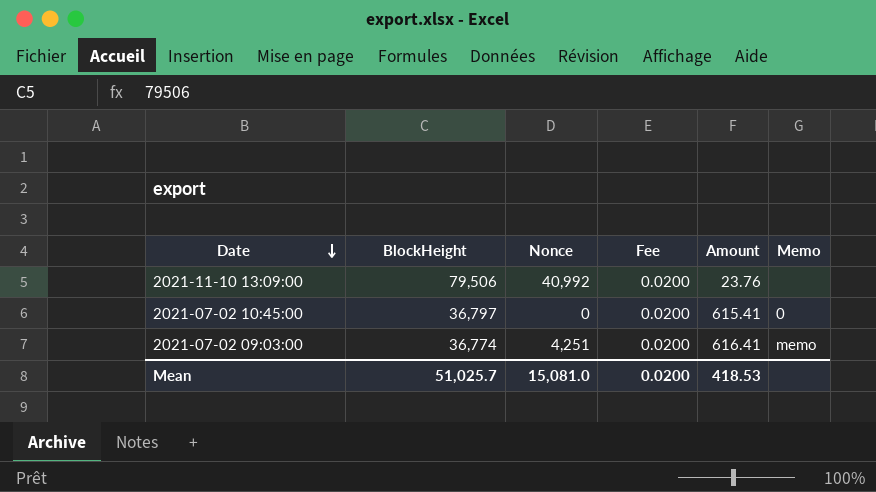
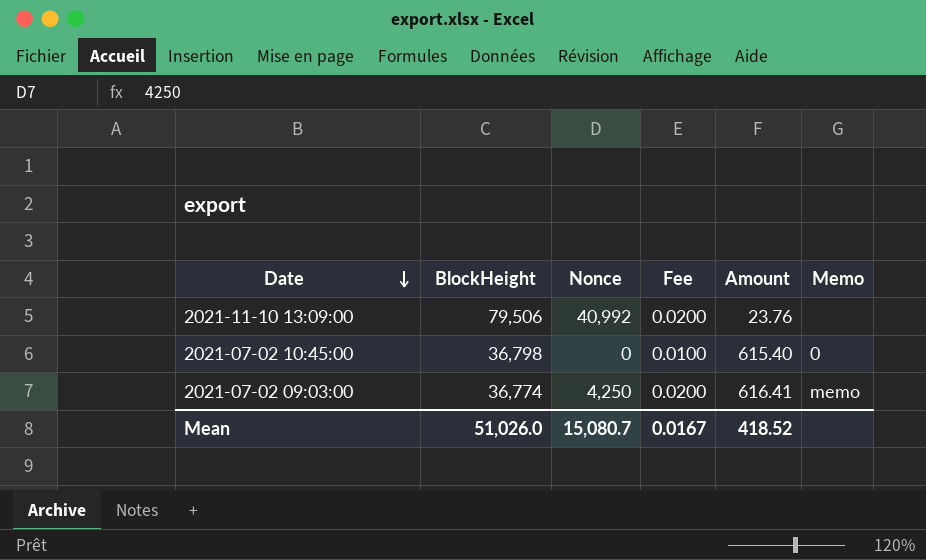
2021-07-02 10:45:00 | BlockHeight: 36,797 -> 36,798
2021-07-02 10:45:00 | Fee: 0.0200 -> 0.0100
2021-07-02 10:45:00 | Amount: 615.41 -> 615.40
2021-07-02 09:03:00 | Nonce: 4,251 -> 4,250
Mean | BlockHeight: 51,025.7 -> 51,026.0
Mean | Nonce: 15,081.0 -> 15,080.7
Mean | Fee: 0.0200 -> 0.0167
Mean | Amount: 418.53 -> 418.52

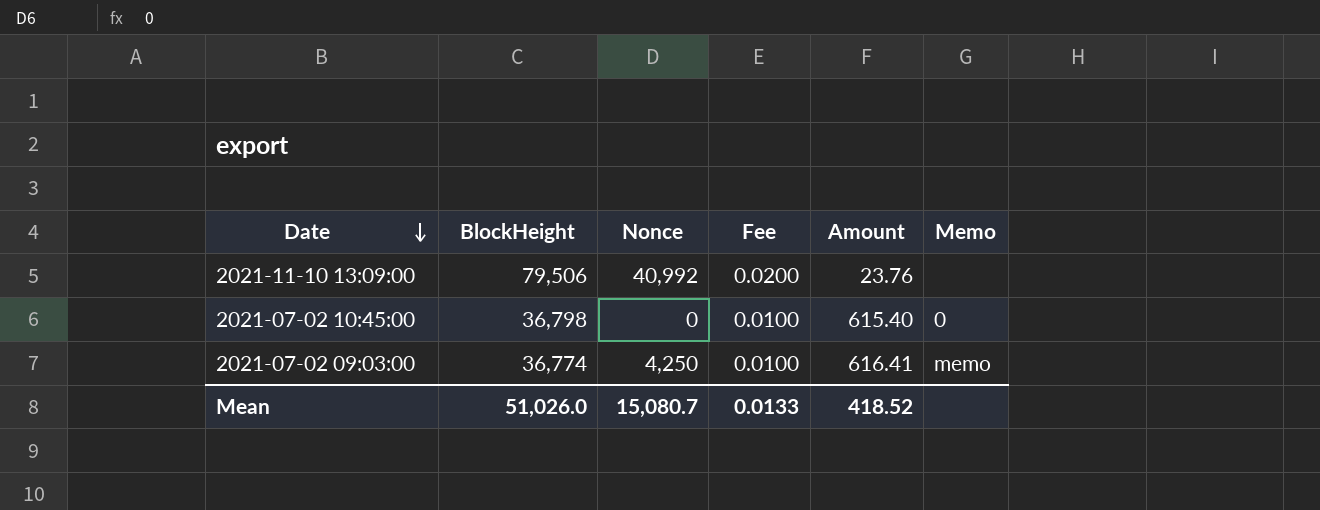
2021-07-02 09:03:00 | Fee: 0.0200 -> 0.0100
Mean | Fee: 0.0167 -> 0.0133

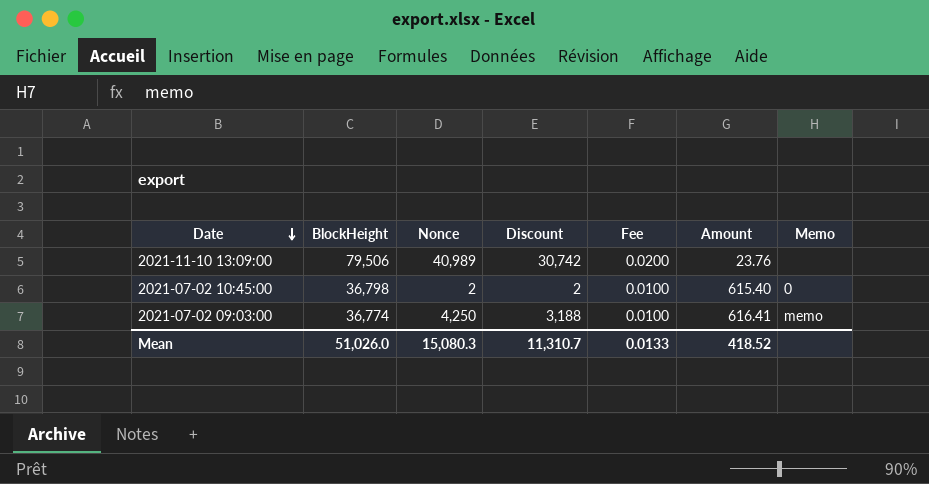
column Discount | formula: none -> [Nonce] * 0.75
2021-11-10 13:09:00 | Nonce: 40,992 -> 40,989
2021-07-02 10:45:00 | Nonce: 0 -> 2
Mean | Nonce: 15,080.7 -> 15,080.3

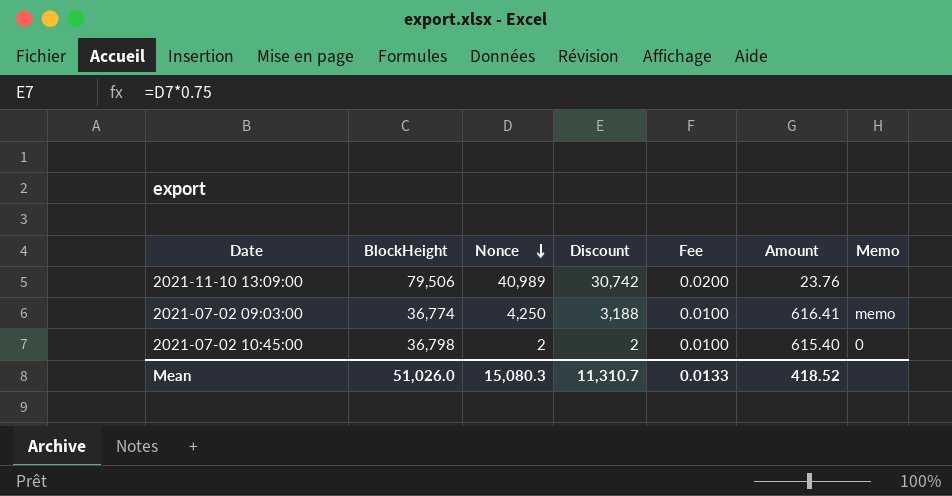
row order: Date descending -> Nonce descending

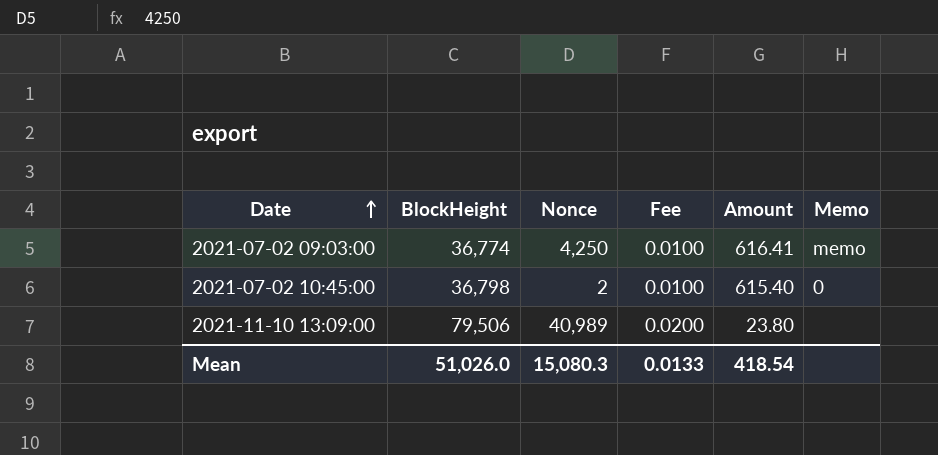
row order: Nonce descending -> Date ascending
column Discount | formula: [Nonce] * 0.75 -> none
2021-11-10 13:09:00 | Amount: 23.76 -> 23.80
Mean | Amount: 418.52 -> 418.54

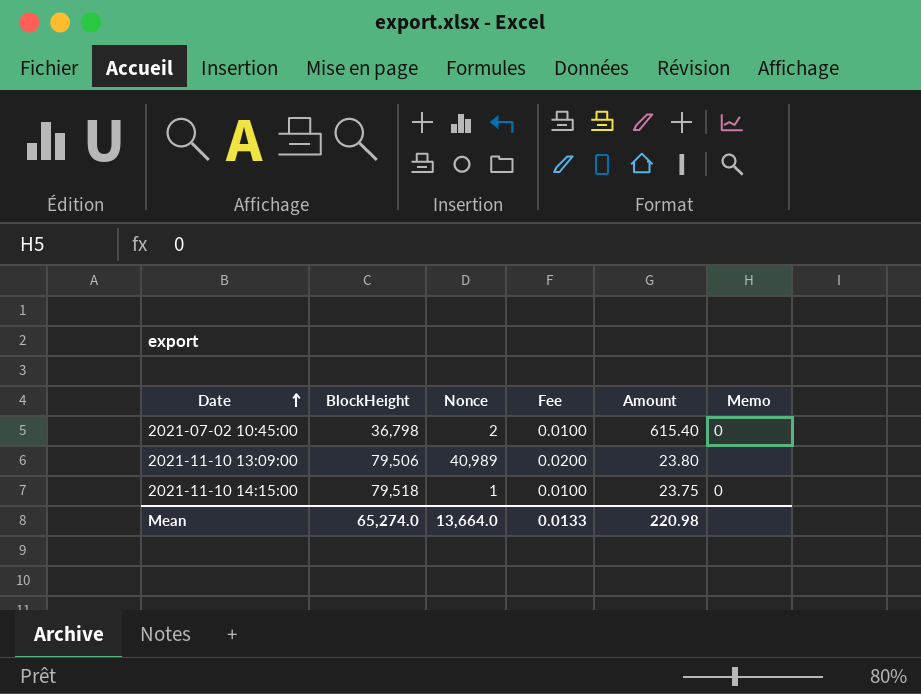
row 2021-07-02 09:03:00: 36,774 | 4,250 | 0.0100 | 616.41 | memo -> none
row 2021-11-10 14:15:00: none -> 79,518 | 1 | 0.0100 | 23.75 | 0
Mean | BlockHeight: 51,026.0 -> 65,274.0
Mean | Nonce: 15,080.3 -> 13,664.0
Mean | Amount: 418.54 -> 220.98

